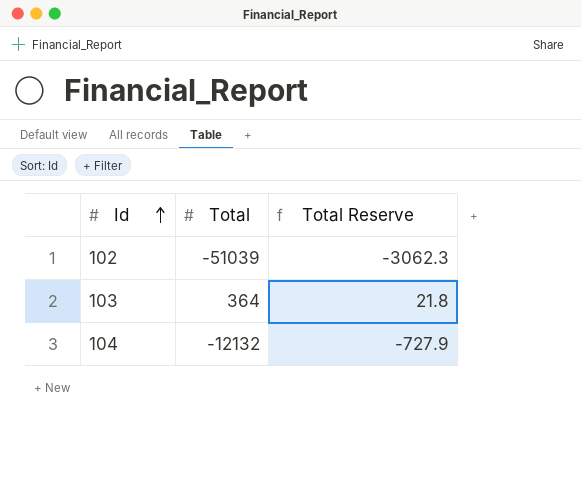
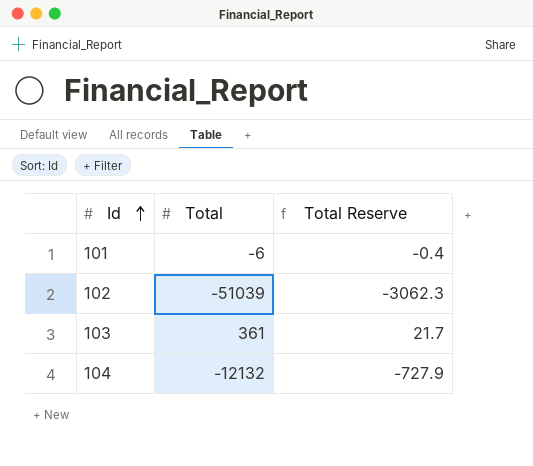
row 101: none -> -6 | -0.4
103 | Total: 364 -> 361
103 | Total Reserve: 21.8 -> 21.7

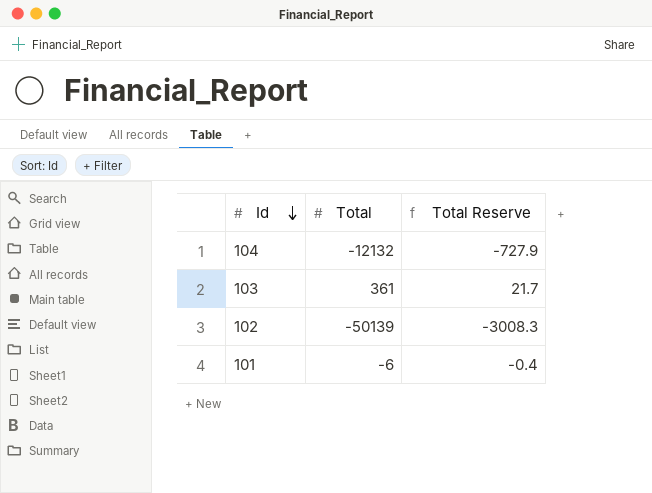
row order: Id ascending -> Id descending
102 | Total: -51039 -> -50139
102 | Total Reserve: -3062.3 -> -3008.3

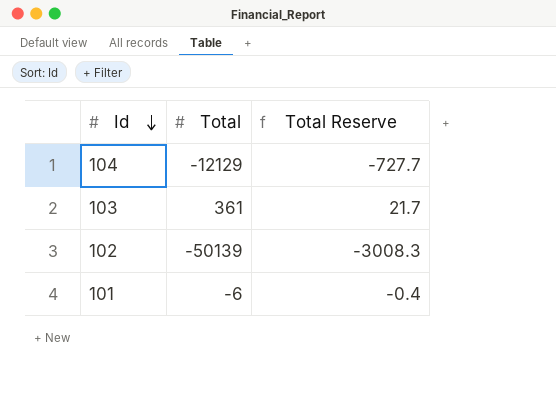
104 | Total: -12132 -> -12129
104 | Total Reserve: -727.9 -> -727.7

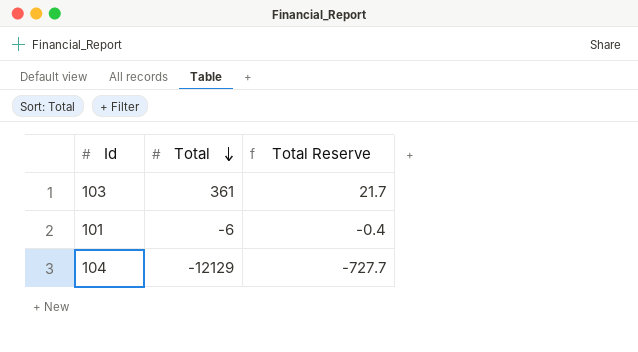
row order: Id descending -> Total descending
row 102: -50139 | -3008.3 -> none

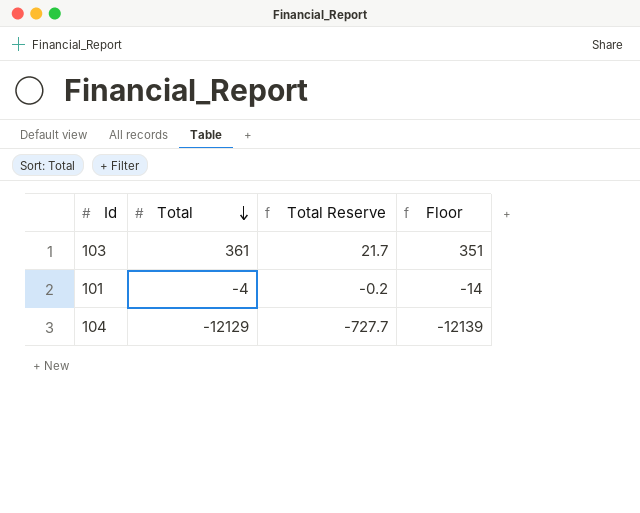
column Floor | formula: none -> [Total] - 10
101 | Total: -6 -> -4
101 | Total Reserve: -0.4 -> -0.2

